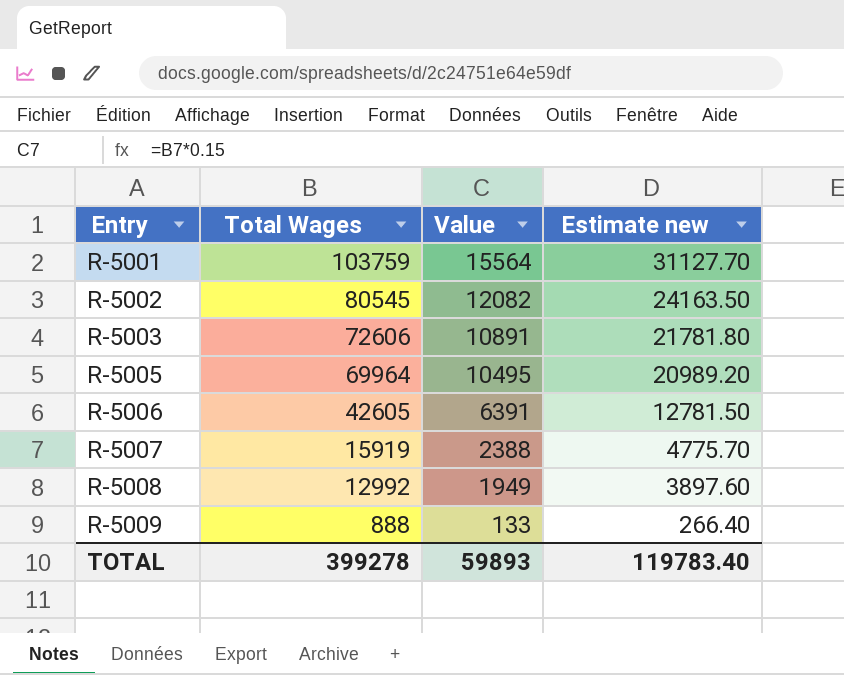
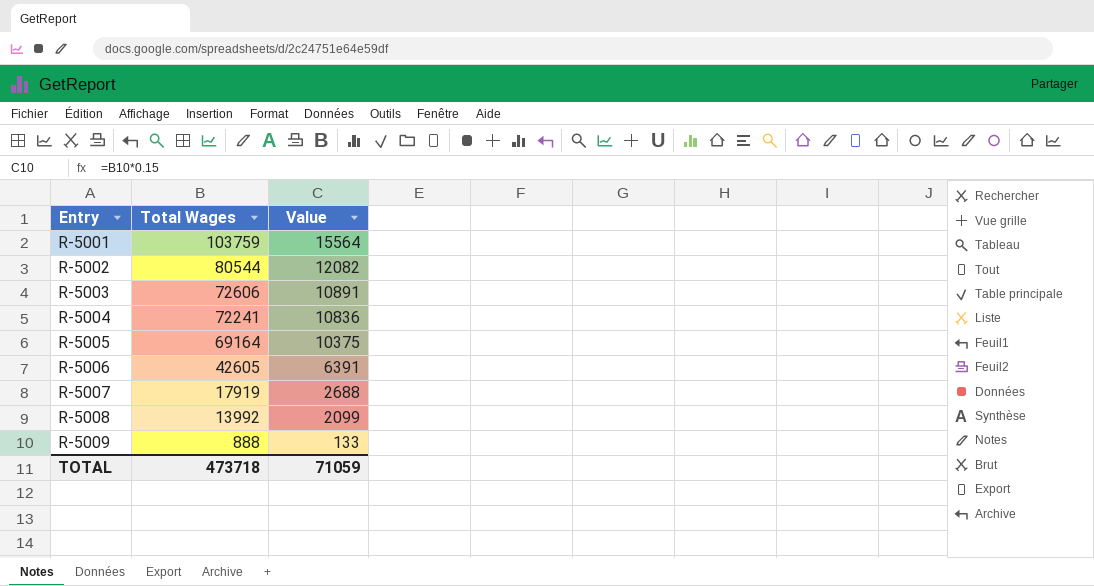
column Estimate new | formula: [Total Wages] * 0.3 -> none
R-5002 | Total Wages: 80545 -> 80544
row R-5004: none -> 72241 | 10836
R-5005 | Total Wages: 69964 -> 69164
R-5005 | Value: 10495 -> 10375
R-5007 | Total Wages: 15919 -> 17919
R-5007 | Value: 2388 -> 2688
R-5008 | Total Wages: 12992 -> 13992
R-5008 | Value: 1949 -> 2099
TOTAL | Total Wages: 399278 -> 473718
TOTAL | Value: 59893 -> 71059

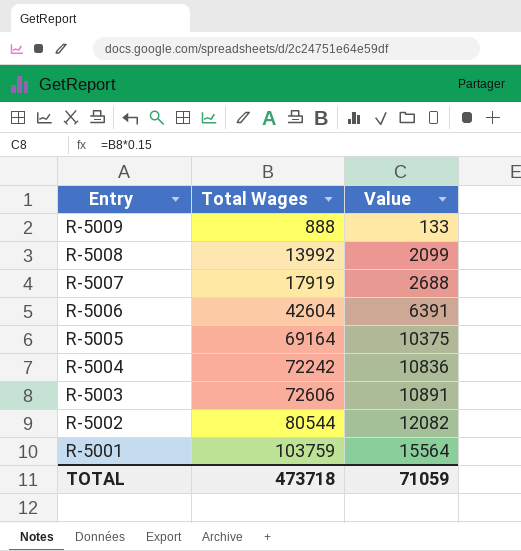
row order: Entry ascending -> Entry descending
R-5006 | Total Wages: 42605 -> 42604
R-5004 | Total Wages: 72241 -> 72242

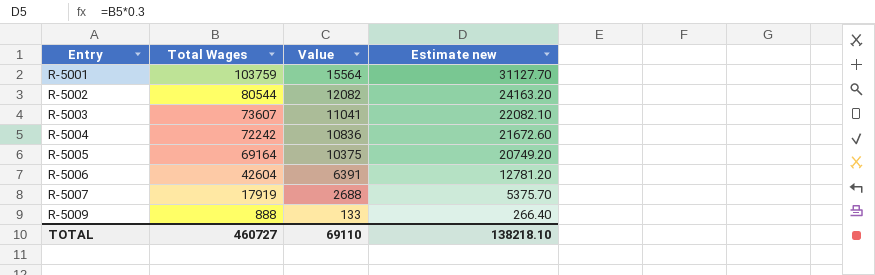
row order: Entry descending -> Entry ascending
column Estimate new | formula: none -> [Total Wages] * 0.3
row R-5008: 13992 | 2099 -> none
R-5003 | Total Wages: 72606 -> 73607
R-5003 | Value: 10891 -> 11041
TOTAL | Total Wages: 473718 -> 460727
TOTAL | Value: 71059 -> 69110

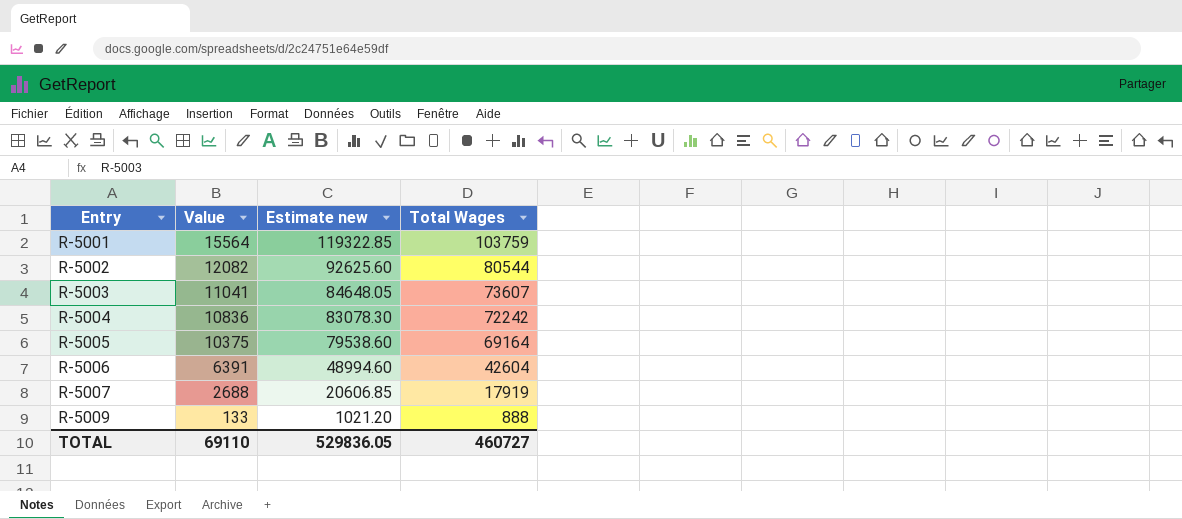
column Estimate new | formula: [Total Wages] * 0.3 -> [Total Wages] * 1.15
column Total Wages | position: 2 -> 4
TOTAL | Estimate new: 138218.10 -> 529836.05

